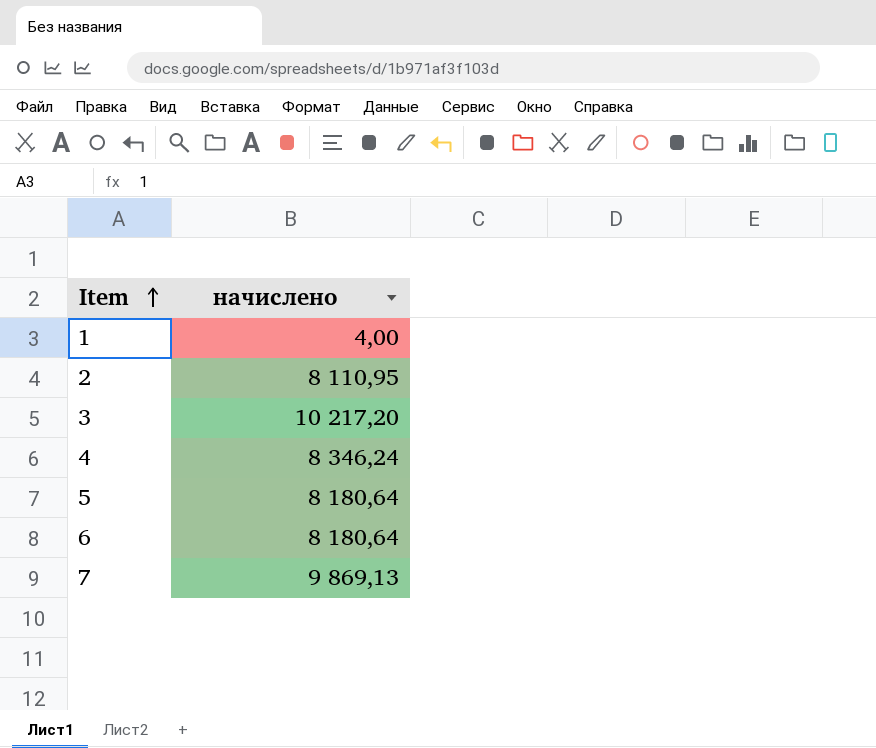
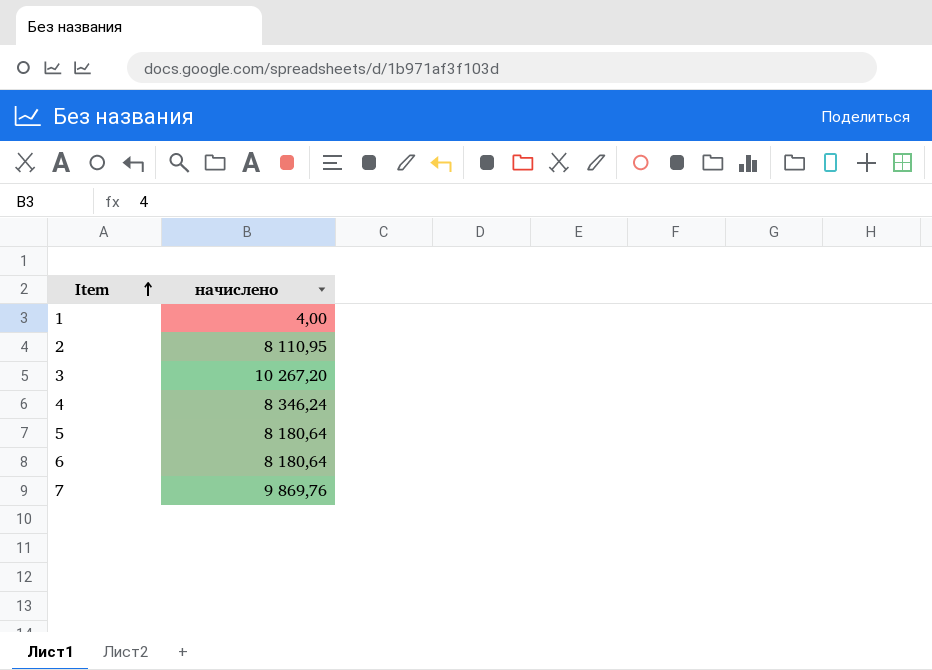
3 | начислено: 10 217,20 -> 10 267,20
7 | начислено: 9 869,13 -> 9 869,76

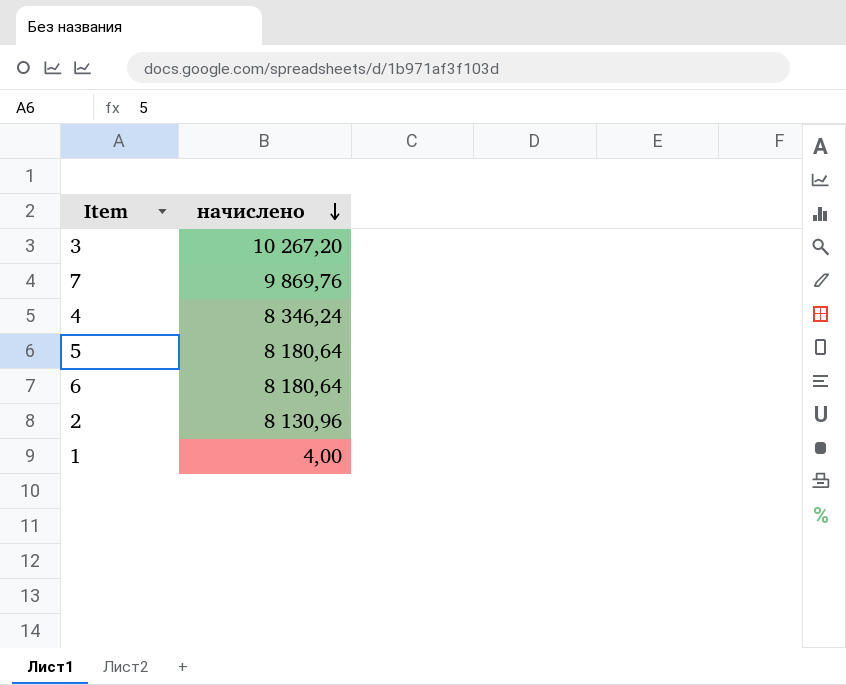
row order: Item ascending -> начислено descending
2 | начислено: 8 110,95 -> 8 130,96

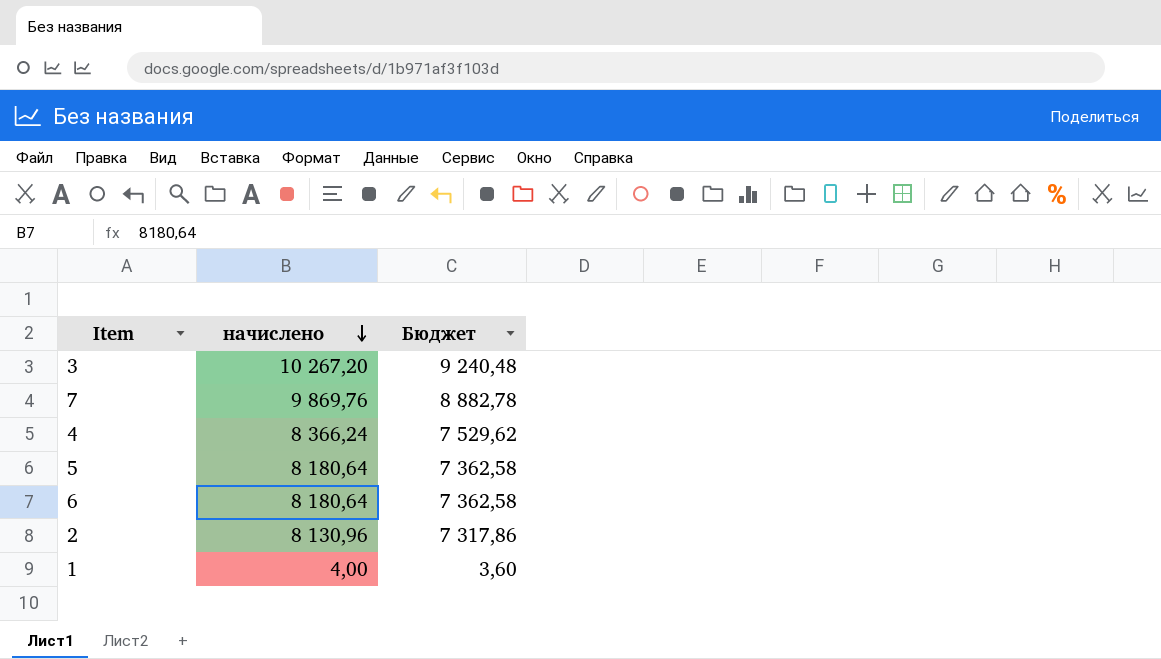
column Бюджет | formula: none -> [начислено] * 0,9
4 | начислено: 8 346,24 -> 8 366,24

